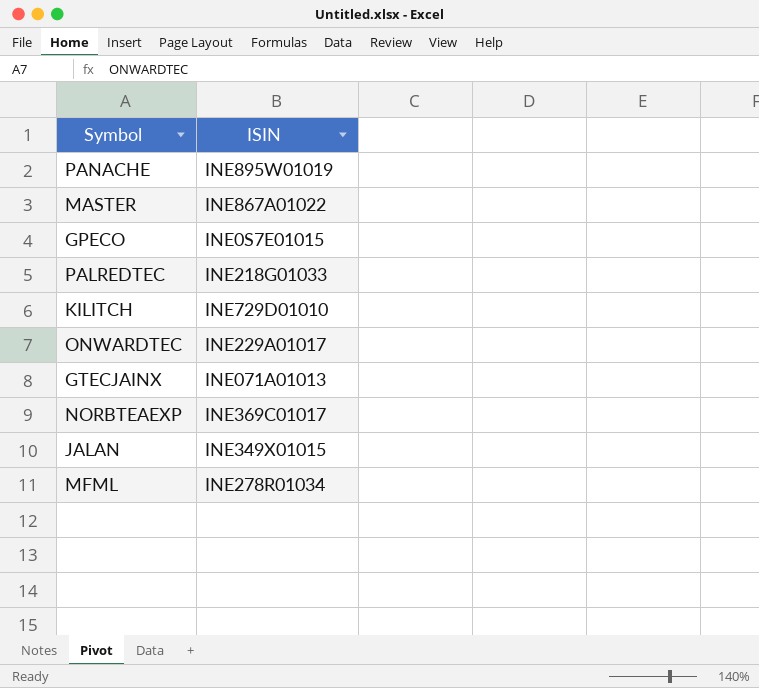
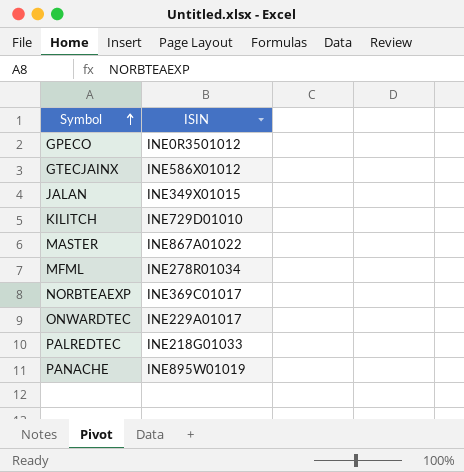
row order: none -> Symbol ascending
GPECO | ISIN: INE0S7E01015 -> INE0R3501012
GTECJAINX | ISIN: INE071A01013 -> INE586X01012

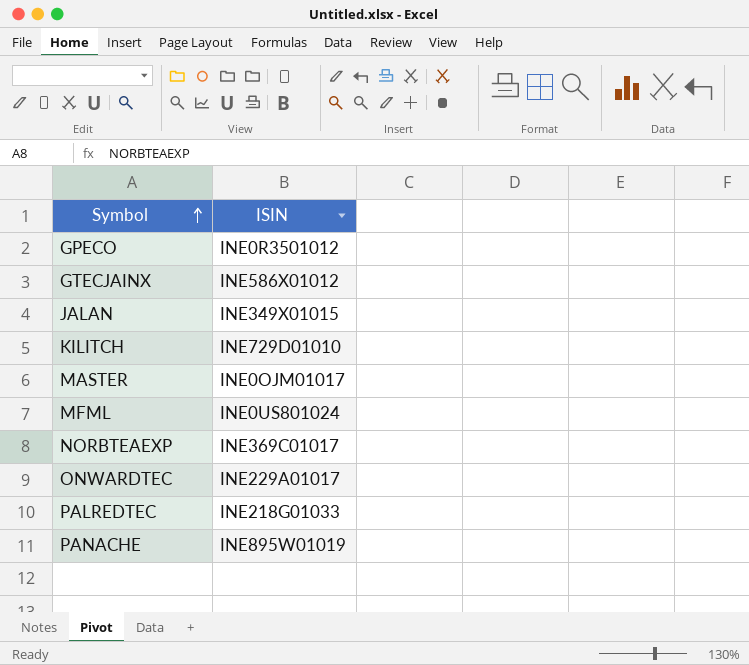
MASTER | ISIN: INE867A01022 -> INE0OJM01017
MFML | ISIN: INE278R01034 -> INE0US801024

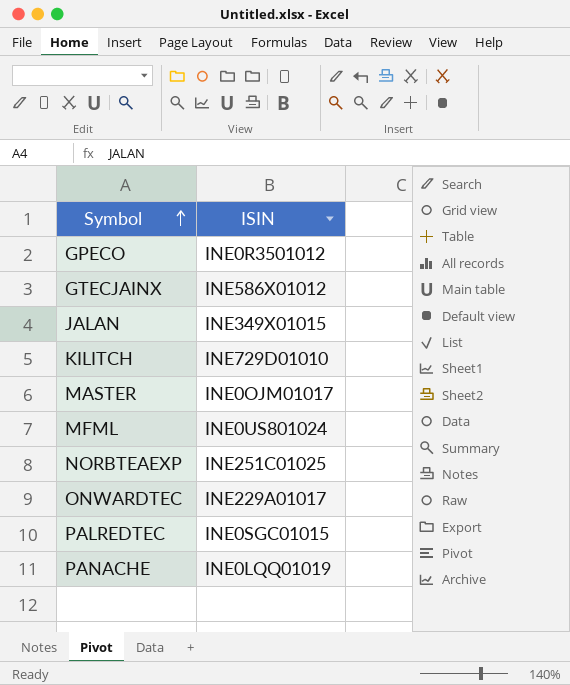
NORBTEAEXP | ISIN: INE369C01017 -> INE251C01025
PALREDTEC | ISIN: INE218G01033 -> INE0SGC01015
PANACHE | ISIN: INE895W01019 -> INE0LQQ01019

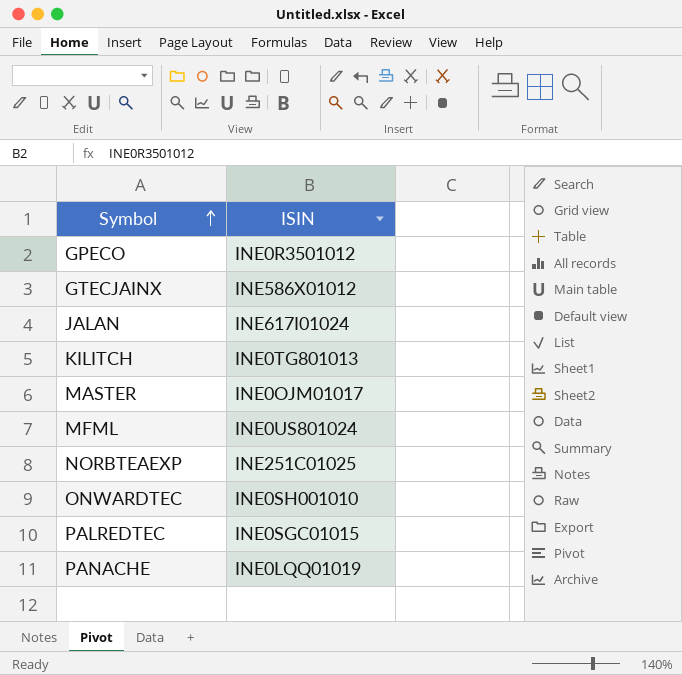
JALAN | ISIN: INE349X01015 -> INE617I01024
KILITCH | ISIN: INE729D01010 -> INE0TG801013
ONWARDTEC | ISIN: INE229A01017 -> INE0SH001010

